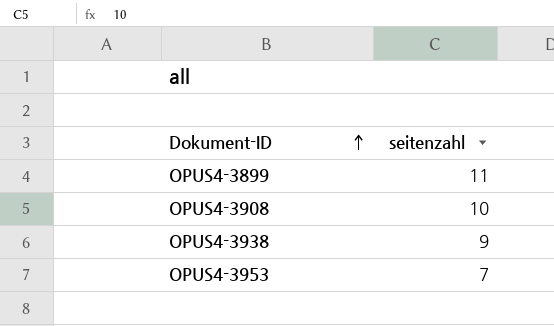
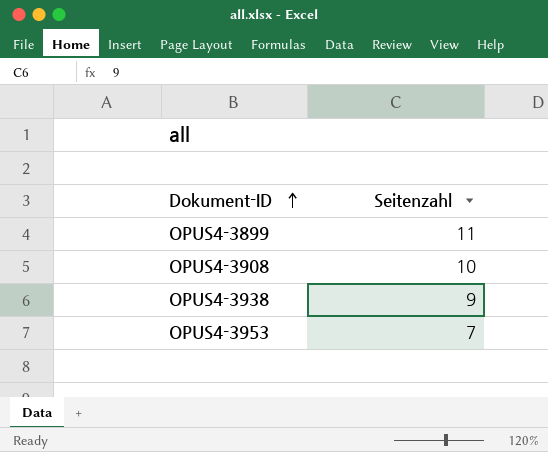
column name: seitenzahl -> Seitenzahl

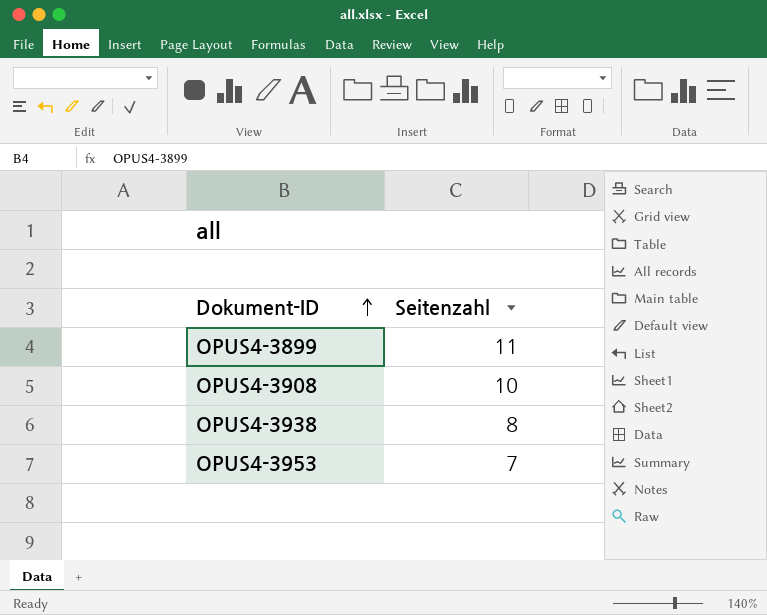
OPUS4-3938 | Seitenzahl: 9 -> 8

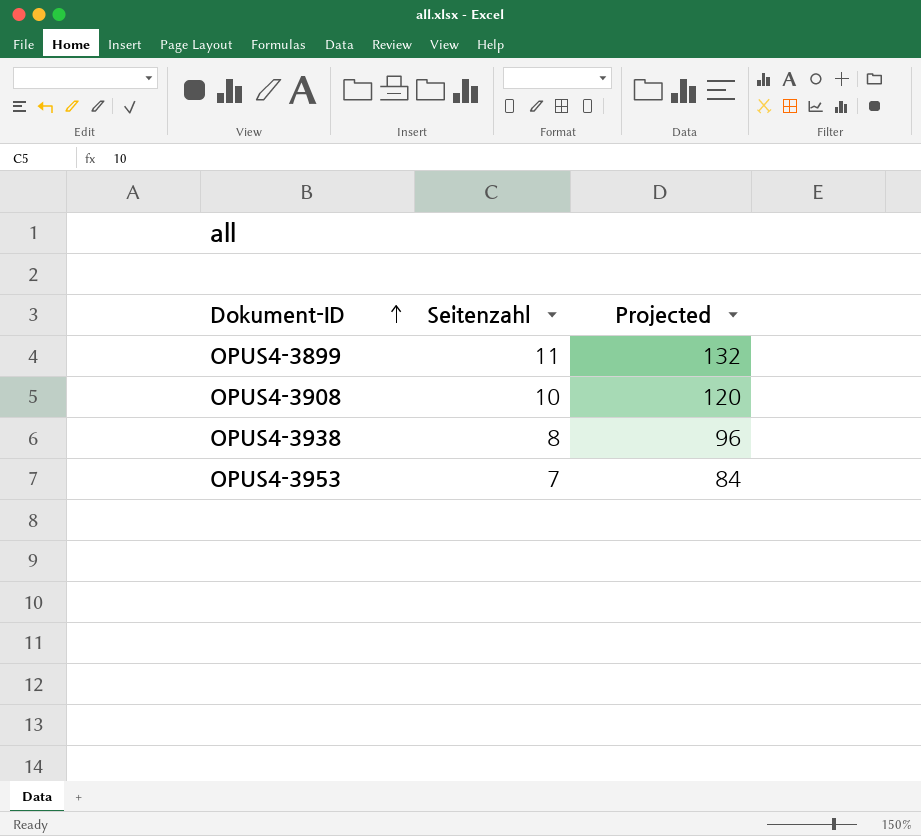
column Projected | formula: none -> [Seitenzahl] * 12

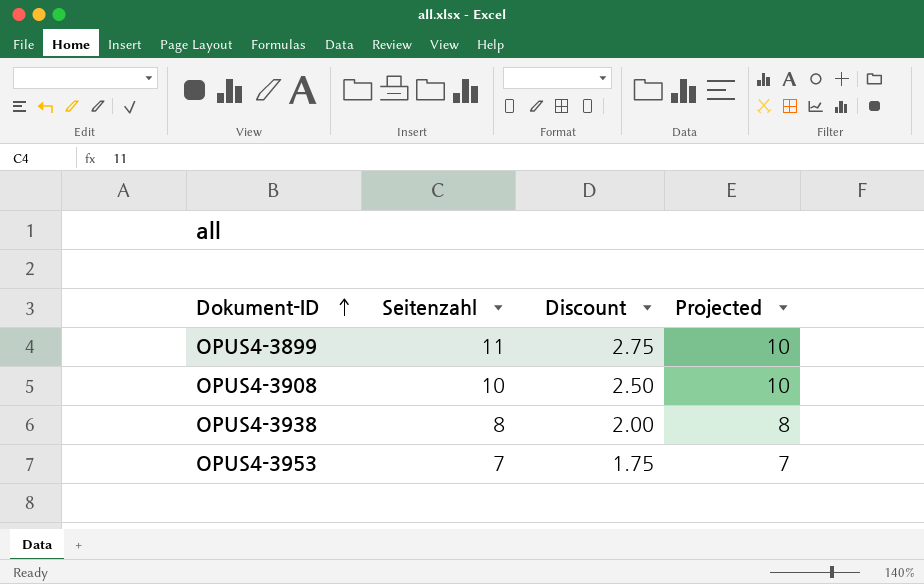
column Discount | formula: none -> [Seitenzahl] * 0.25
column Projected | formula: [Seitenzahl] * 12 -> [Seitenzahl] * 0.95

